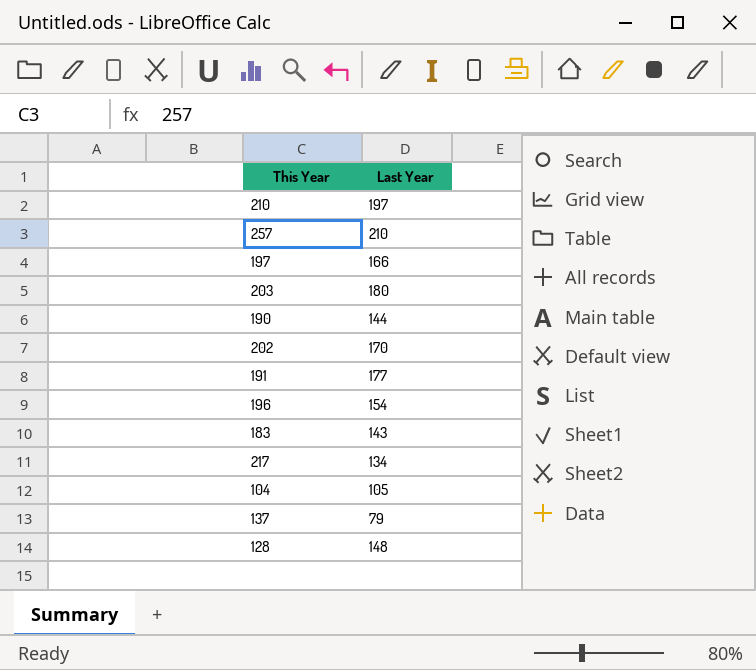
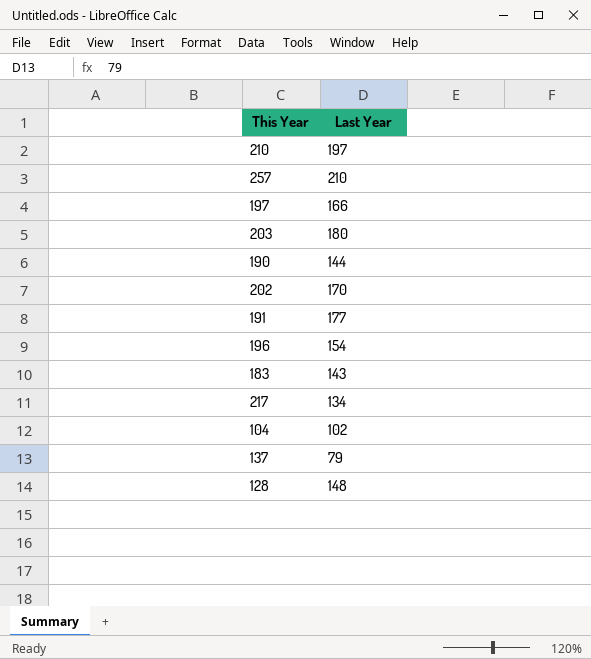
104 | Last Year: 105 -> 102

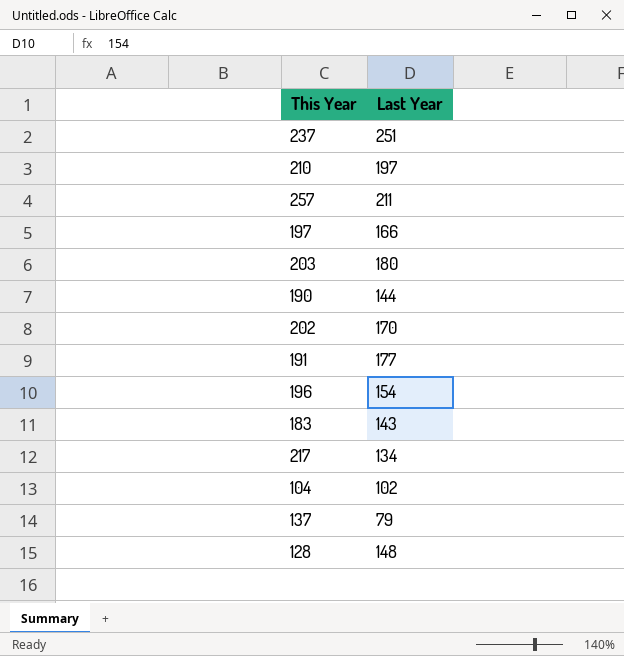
row 237: none -> 251
257 | Last Year: 210 -> 211

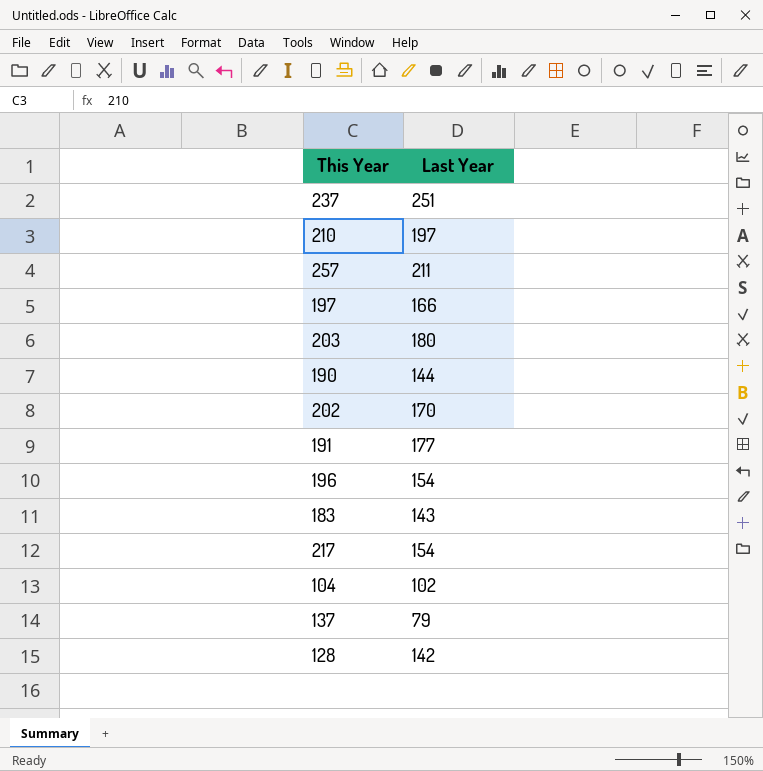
217 | Last Year: 134 -> 154
128 | Last Year: 148 -> 142

